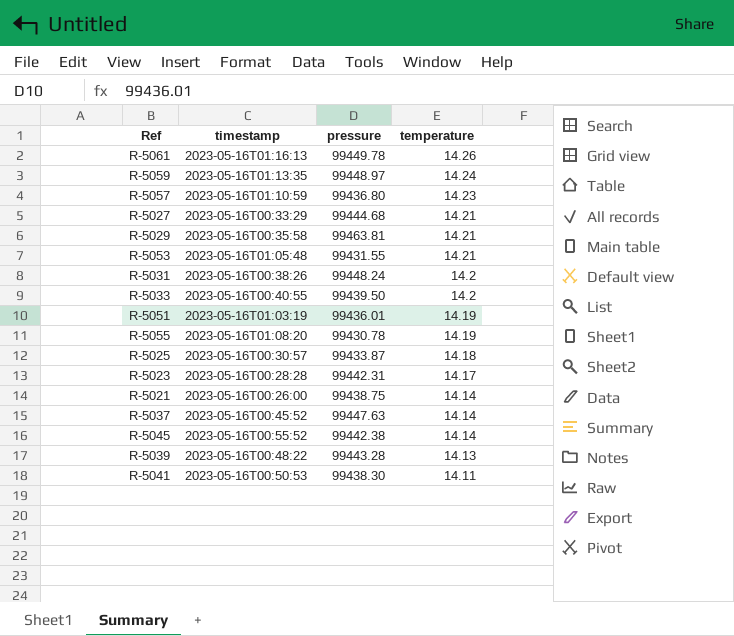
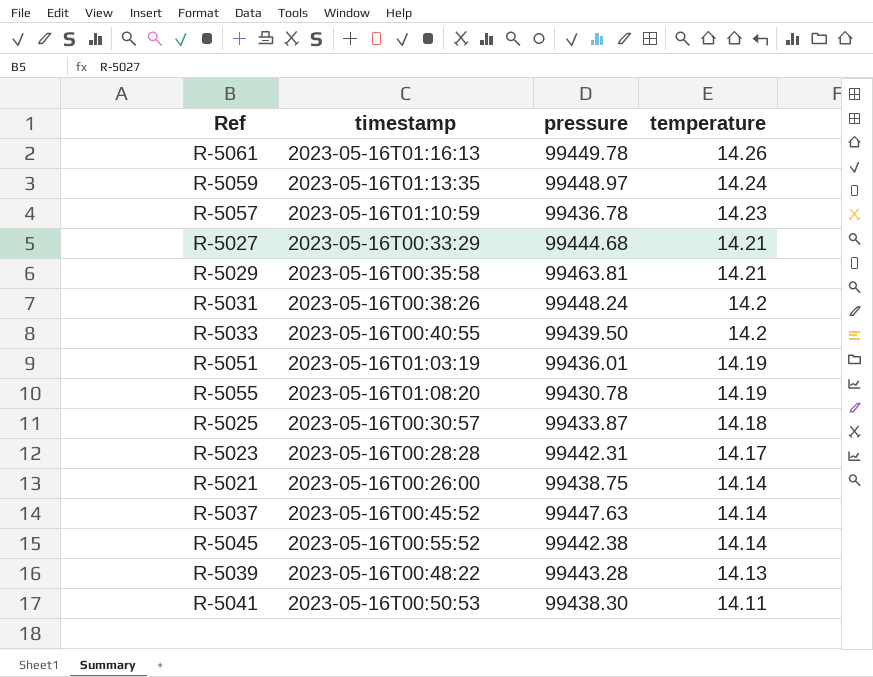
row R-5053: 2023-05-16T01:05:48 | 99431.55 | 14.21 -> none
R-5057 | pressure: 99436.80 -> 99436.78

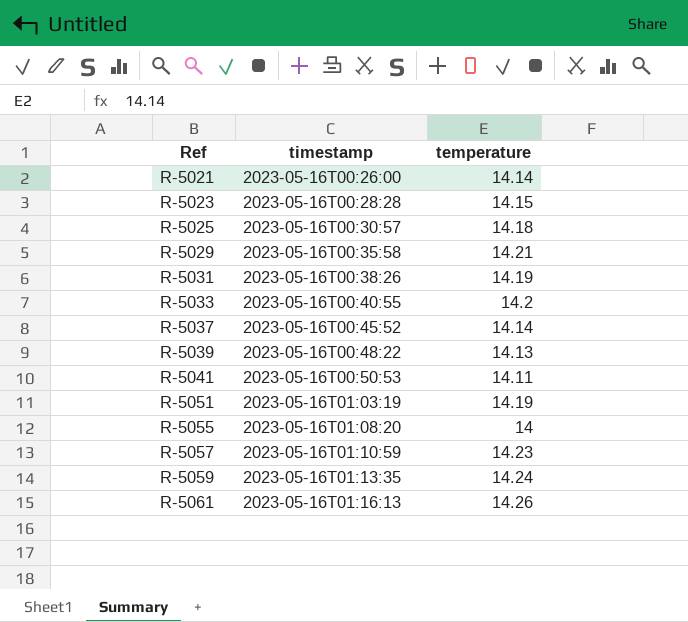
row order: temperature descending -> Ref ascending
column pressure | position: 3 -> none
row R-5027: 2023-05-16T00:33:29 | 99444.68 | 14.21 -> none
row R-5045: 2023-05-16T00:55:52 | 99442.38 | 14.14 -> none
R-5023 | temperature: 14.17 -> 14.15
R-5031 | temperature: 14.2 -> 14.19
R-5055 | temperature: 14.19 -> 14

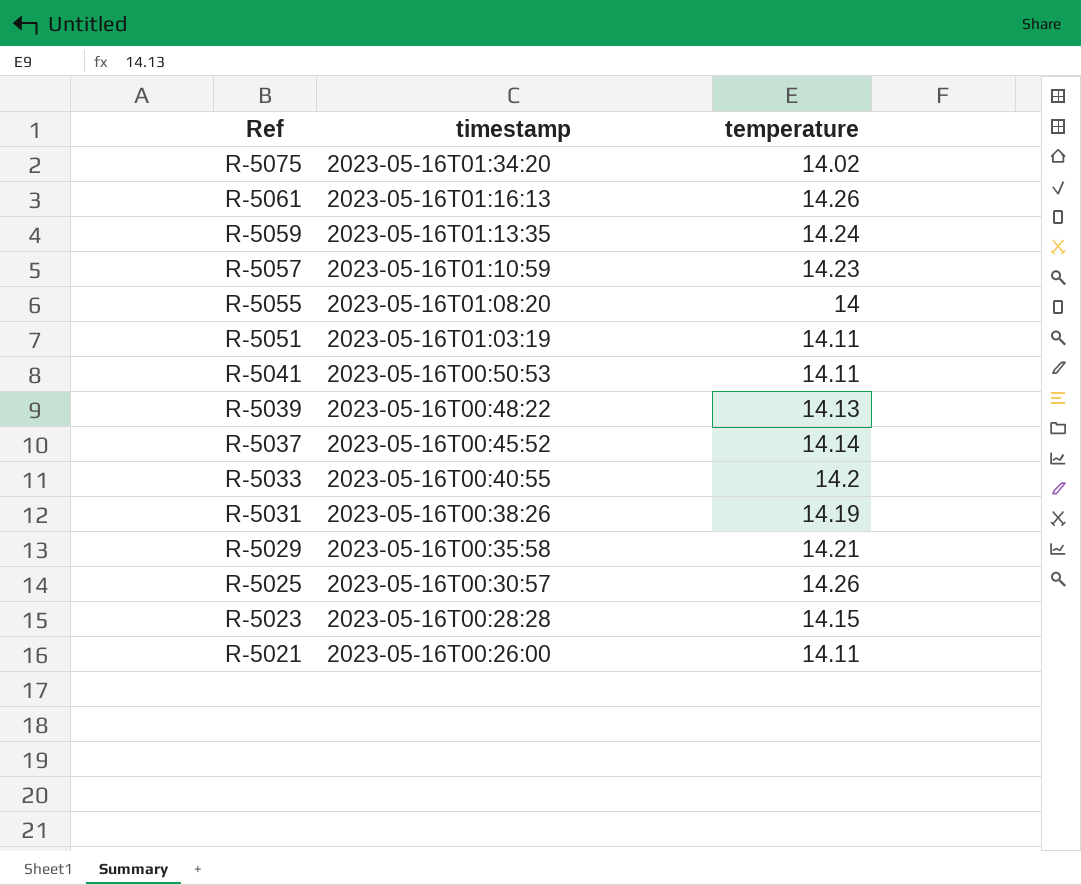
row order: Ref ascending -> Ref descending
row R-5075: none -> 2023-05-16T01:34:20 | 14.02
R-5051 | temperature: 14.19 -> 14.11
R-5025 | temperature: 14.18 -> 14.26
R-5021 | temperature: 14.14 -> 14.11

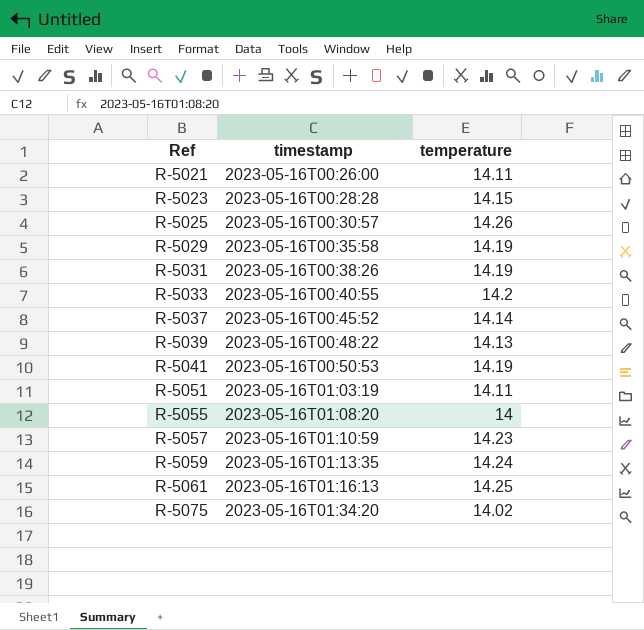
row order: Ref descending -> Ref ascending
R-5029 | temperature: 14.21 -> 14.19
R-5041 | temperature: 14.11 -> 14.19
R-5061 | temperature: 14.26 -> 14.25

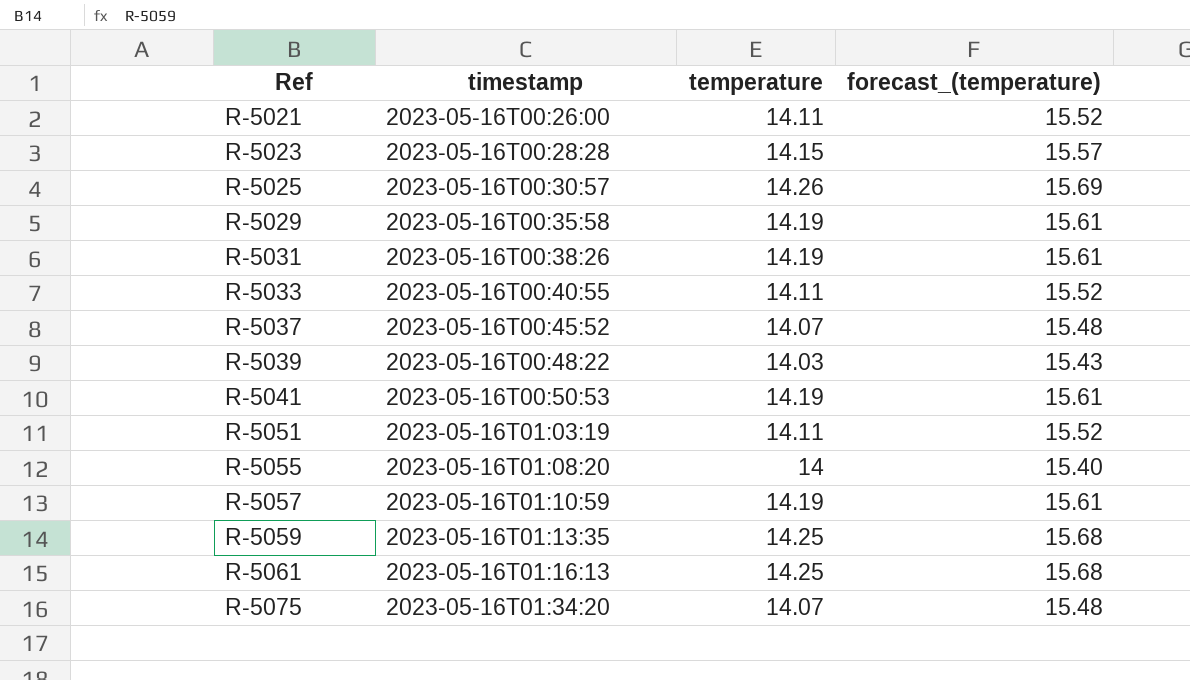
column forecast_(temperature) | formula: none -> [temperature] * 1.1
R-5033 | temperature: 14.2 -> 14.11
R-5037 | temperature: 14.14 -> 14.07
R-5039 | temperature: 14.13 -> 14.03
R-5057 | temperature: 14.23 -> 14.19
R-5059 | temperature: 14.24 -> 14.25
R-5075 | temperature: 14.02 -> 14.07

